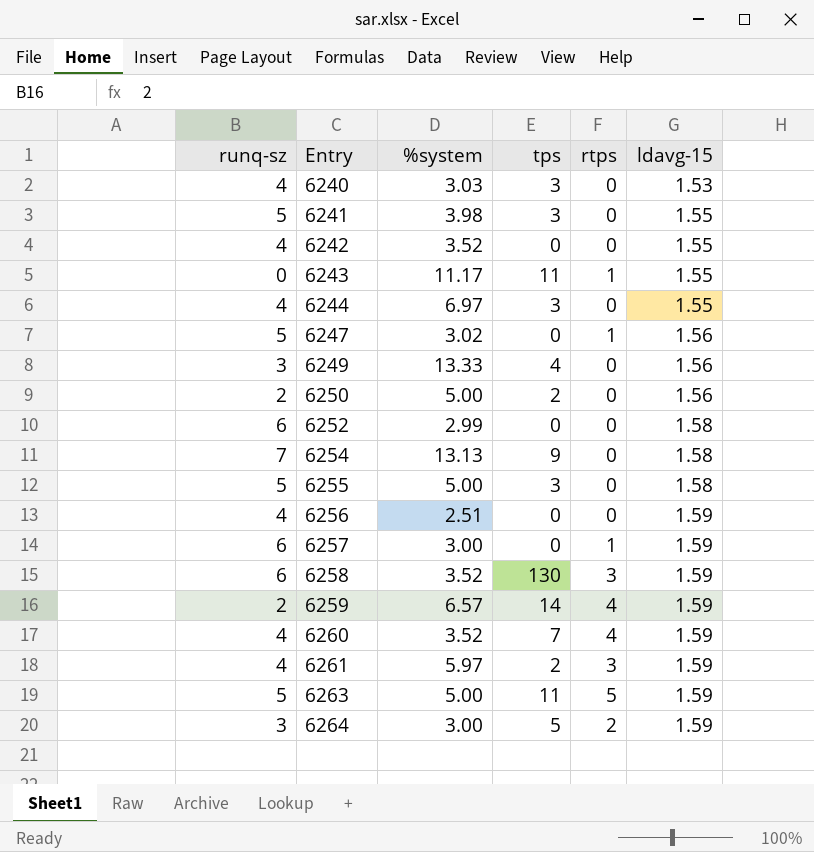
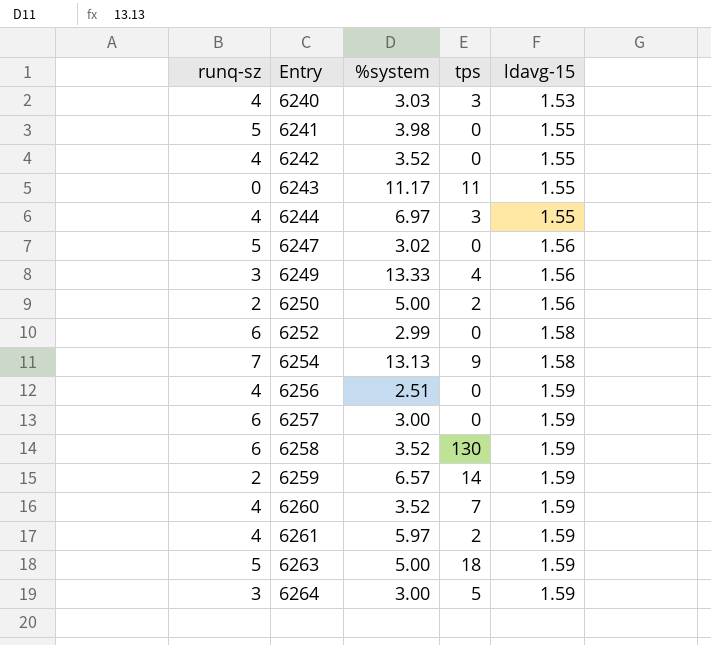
column rtps | position: 5 -> none
row 6255: 5 | 5.00 | 3 | 0 | 1.58 -> none
6241 | tps: 3 -> 0
6263 | tps: 11 -> 18

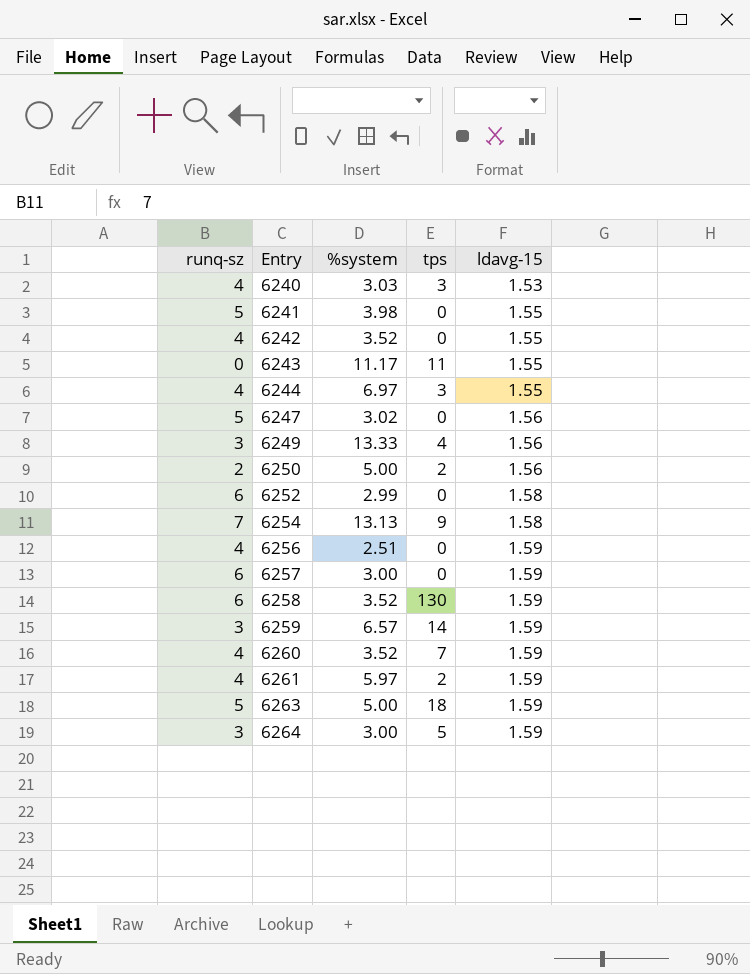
6259 | runq-sz: 2 -> 3

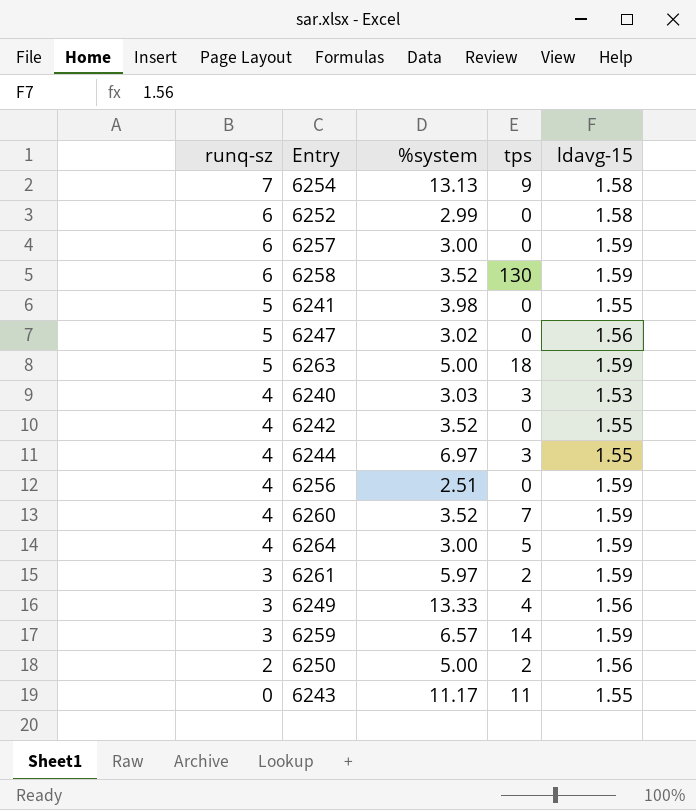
row order: Entry ascending -> runq-sz descending
6264 | runq-sz: 3 -> 4
6261 | runq-sz: 4 -> 3

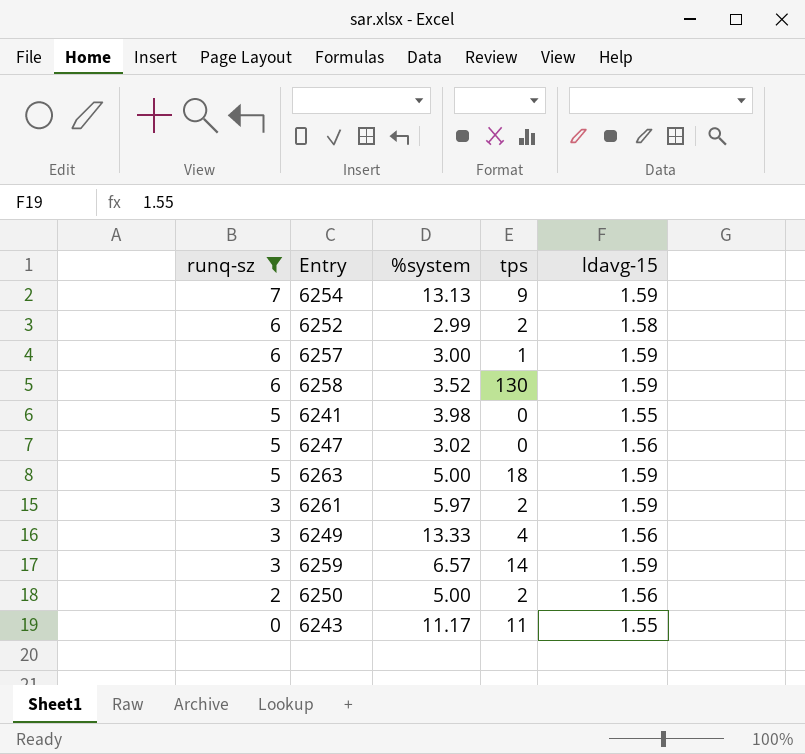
filter: none -> runq-sz != 4
6254 | ldavg-15: 1.58 -> 1.59
6252 | tps: 0 -> 2
6257 | tps: 0 -> 1

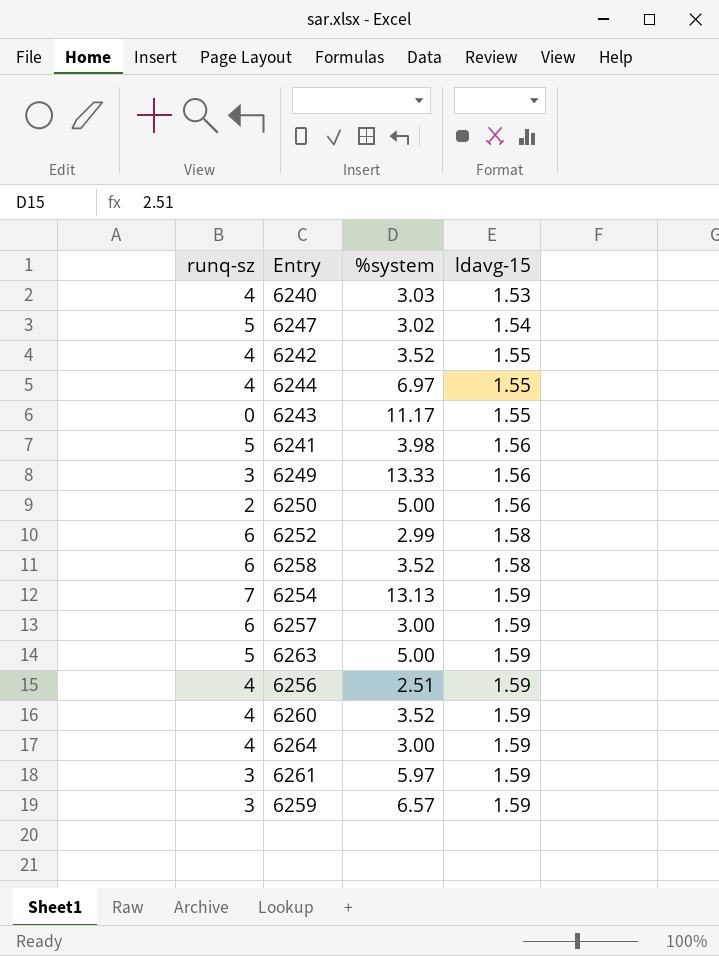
filter: runq-sz != 4 -> none
row order: runq-sz descending -> ldavg-15 ascending
column tps | position: 4 -> none
6247 | ldavg-15: 1.56 -> 1.54
6241 | ldavg-15: 1.55 -> 1.56
6258 | ldavg-15: 1.59 -> 1.58

